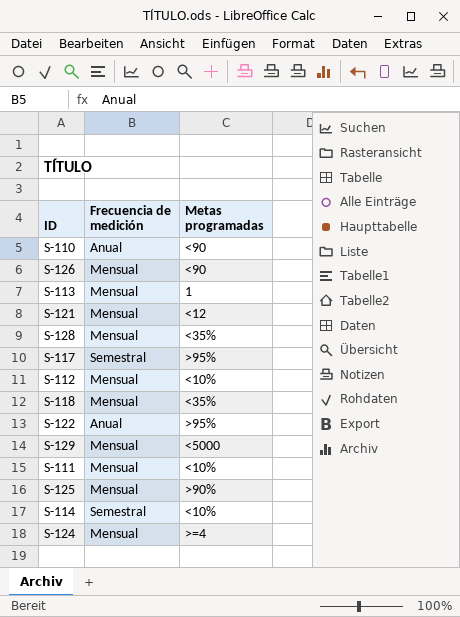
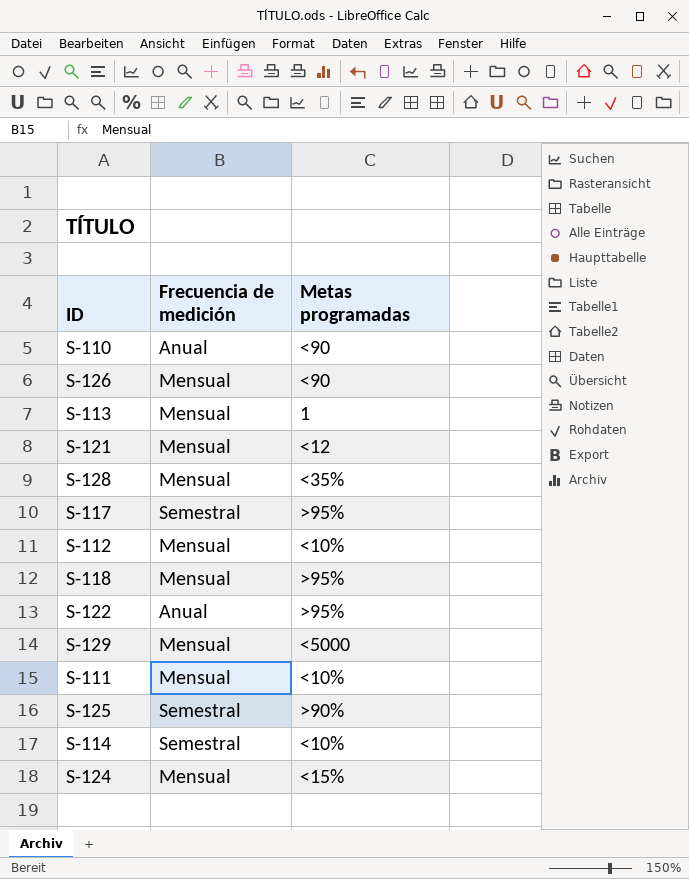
S-118 | Metas programadas: <35% -> >95%
S-125 | Frecuencia de medición: Mensual -> Semestral
S-124 | Metas programadas: >=4 -> <15%

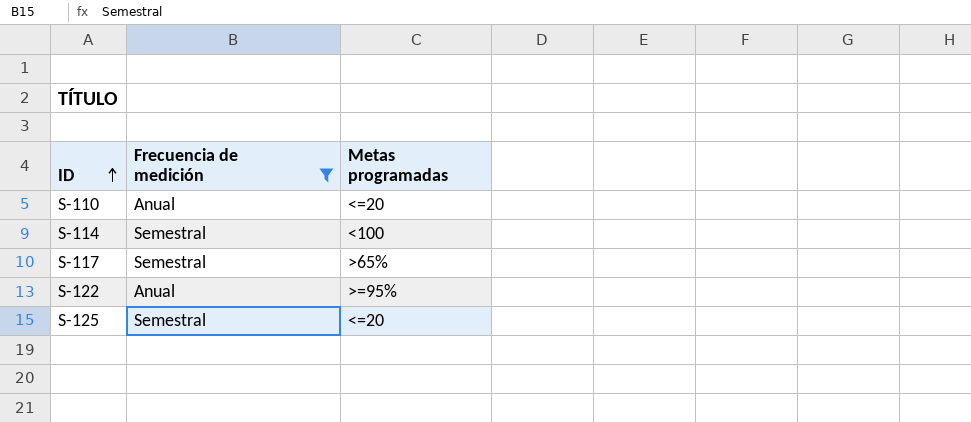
filter: none -> Frecuencia de medición != Mensual
row order: none -> ID ascending
S-110 | Metas programadas: <90 -> <=20
S-114 | Metas programadas: <10% -> <100
S-117 | Metas programadas: >95% -> >65%
S-122 | Metas programadas: >95% -> >=95%
S-125 | Metas programadas: >90% -> <=20

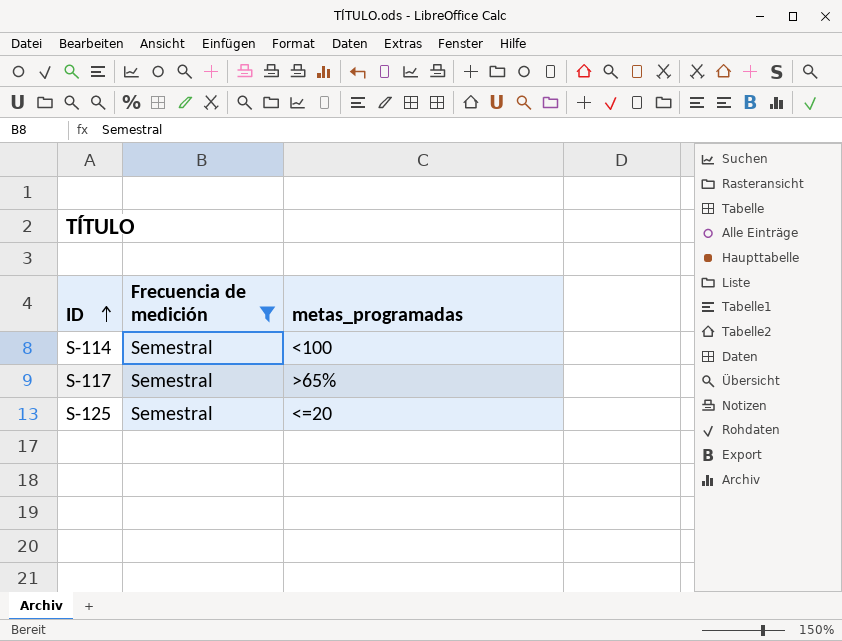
column name: Metas programadas -> metas_programadas
row S-110: Anual | <=20 -> none
row S-122: Anual | >=95% -> none

